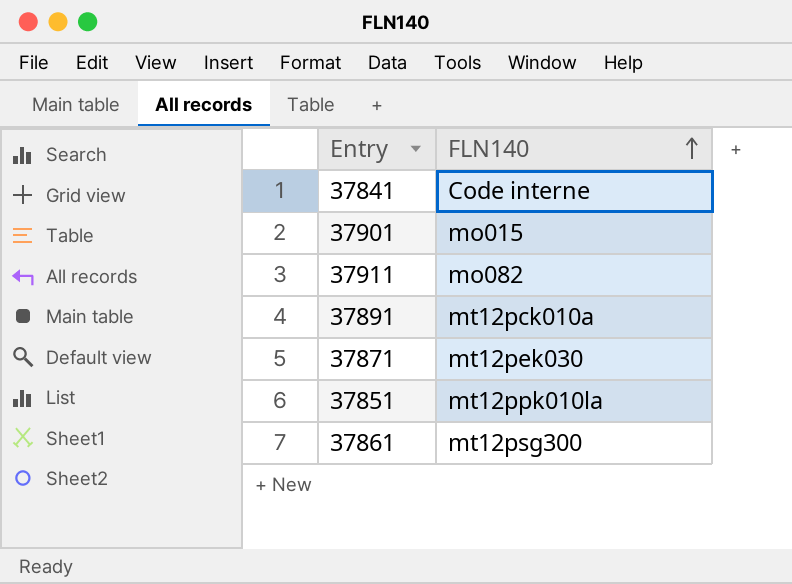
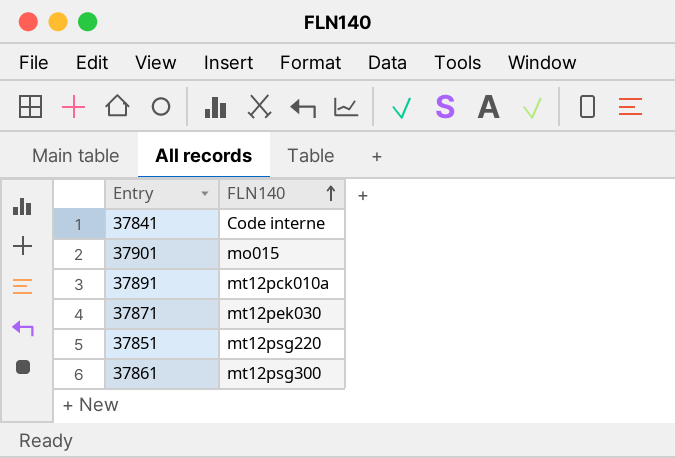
row 37911: mo082 -> none
37851 | FLN140: mt12ppk010la -> mt12psg220

